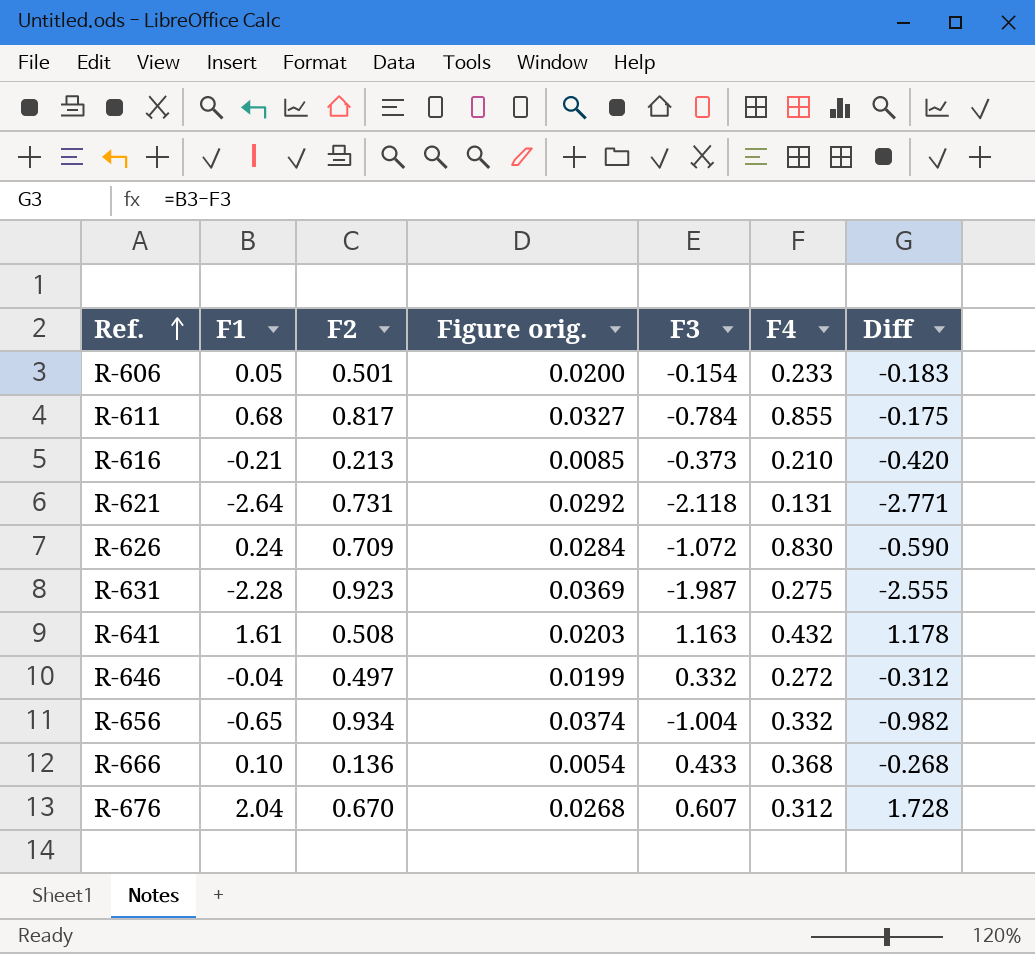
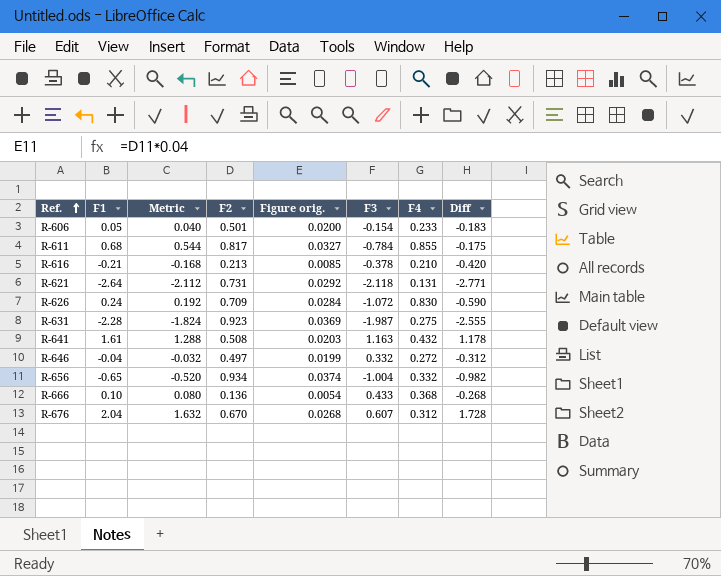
column Metric | formula: none -> [F1] * 0.8
R-616 | F3: -0.373 -> -0.378

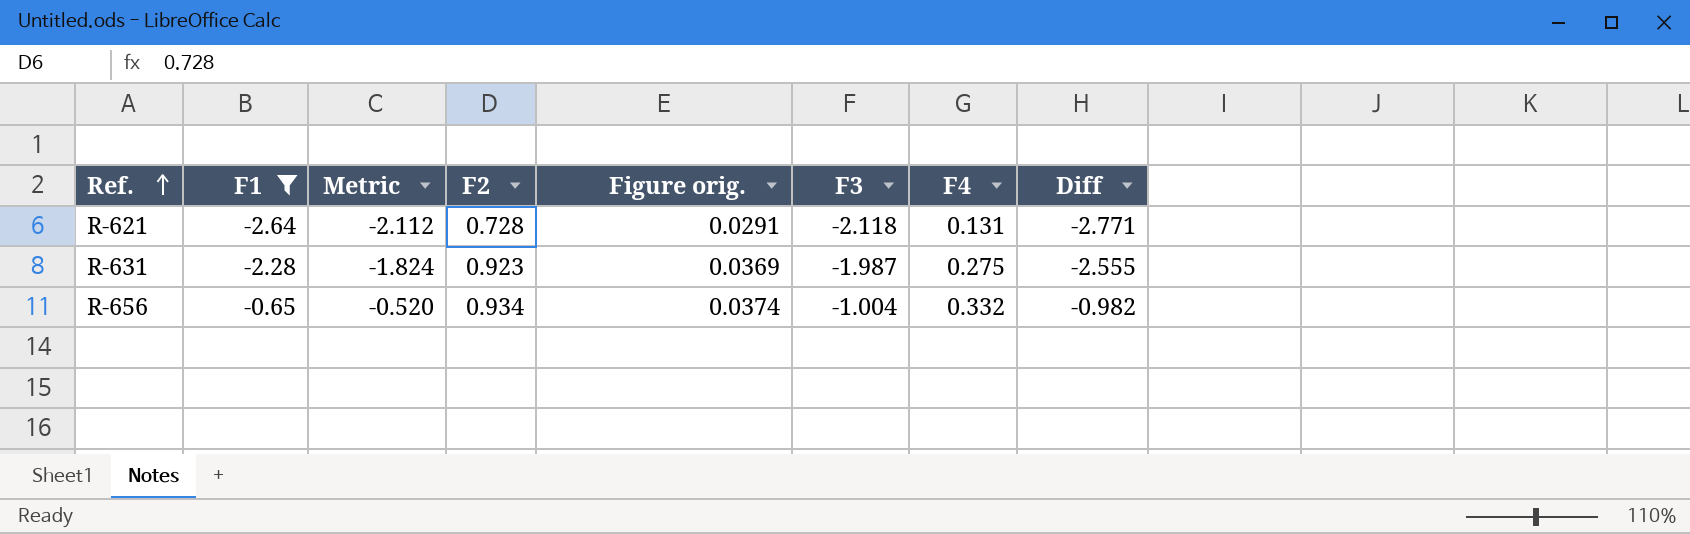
filter: none -> F1 <= -0.65
R-621 | F2: 0.731 -> 0.728
R-621 | Figure orig.: 0.0292 -> 0.0291

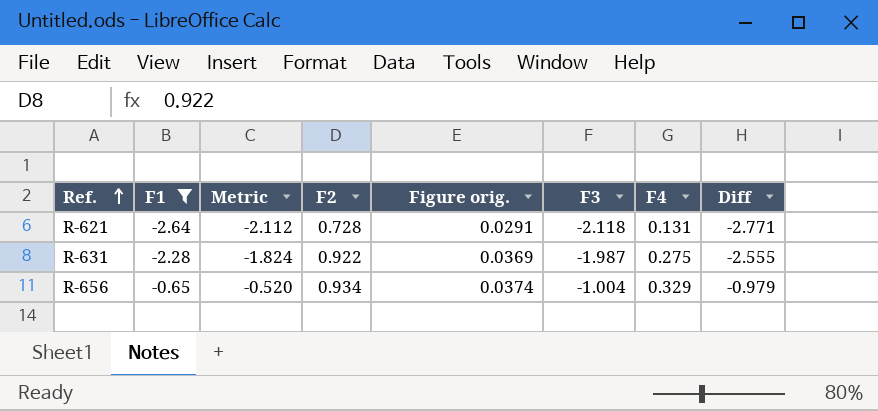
R-631 | F2: 0.923 -> 0.922
R-656 | F4: 0.332 -> 0.329
R-656 | Diff: -0.982 -> -0.979

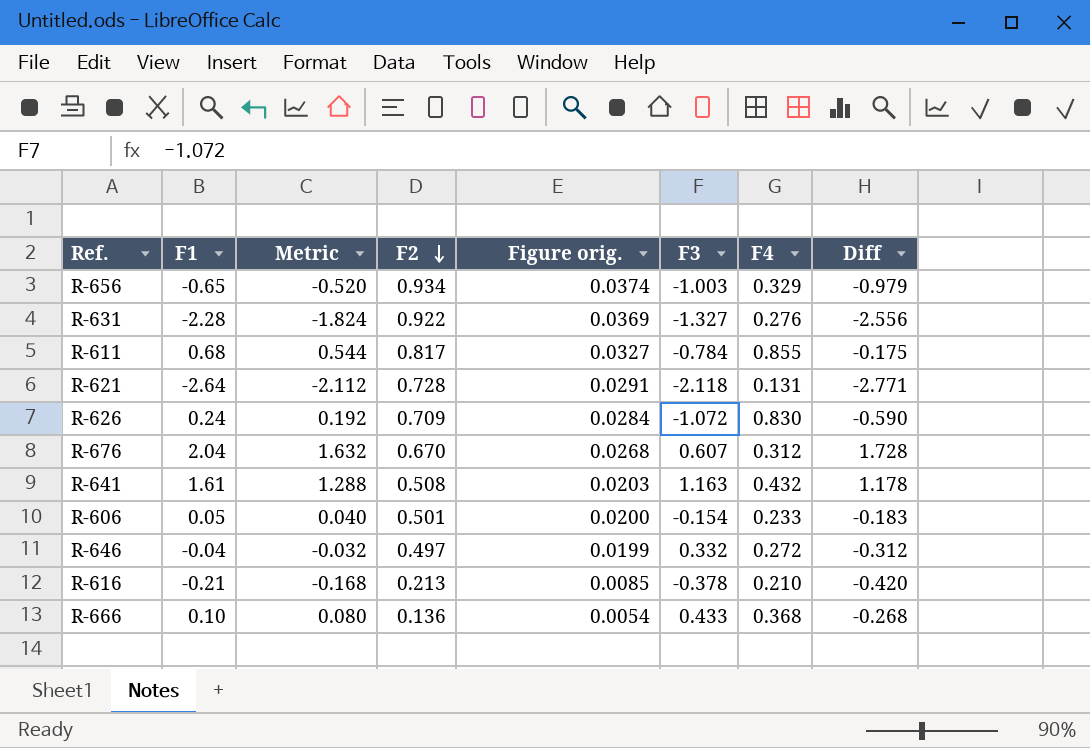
filter: F1 <= -0.65 -> none
row order: Ref. ascending -> F2 descending
R-656 | F3: -1.004 -> -1.003
R-631 | F3: -1.987 -> -1.327
R-631 | F4: 0.275 -> 0.276
R-631 | Diff: -2.555 -> -2.556

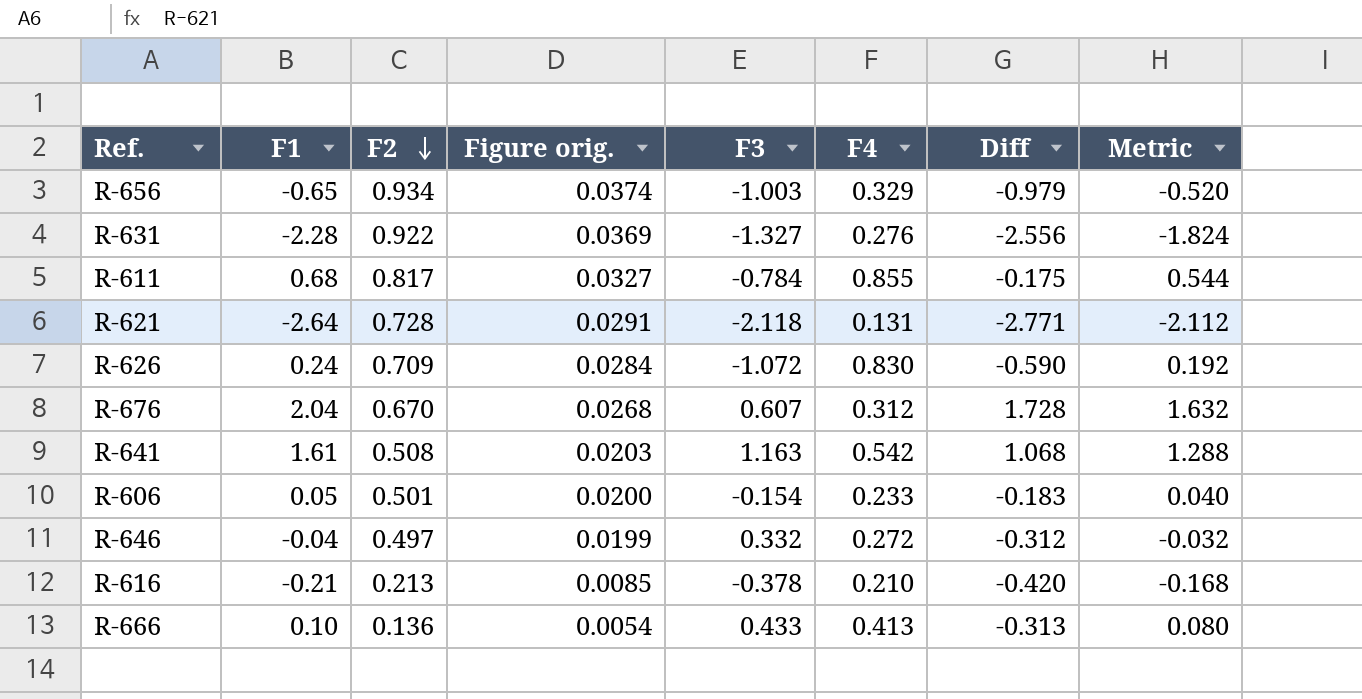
column Metric | position: 3 -> 8
R-641 | F4: 0.432 -> 0.542
R-641 | Diff: 1.178 -> 1.068
R-666 | F4: 0.368 -> 0.413
R-666 | Diff: -0.268 -> -0.313

